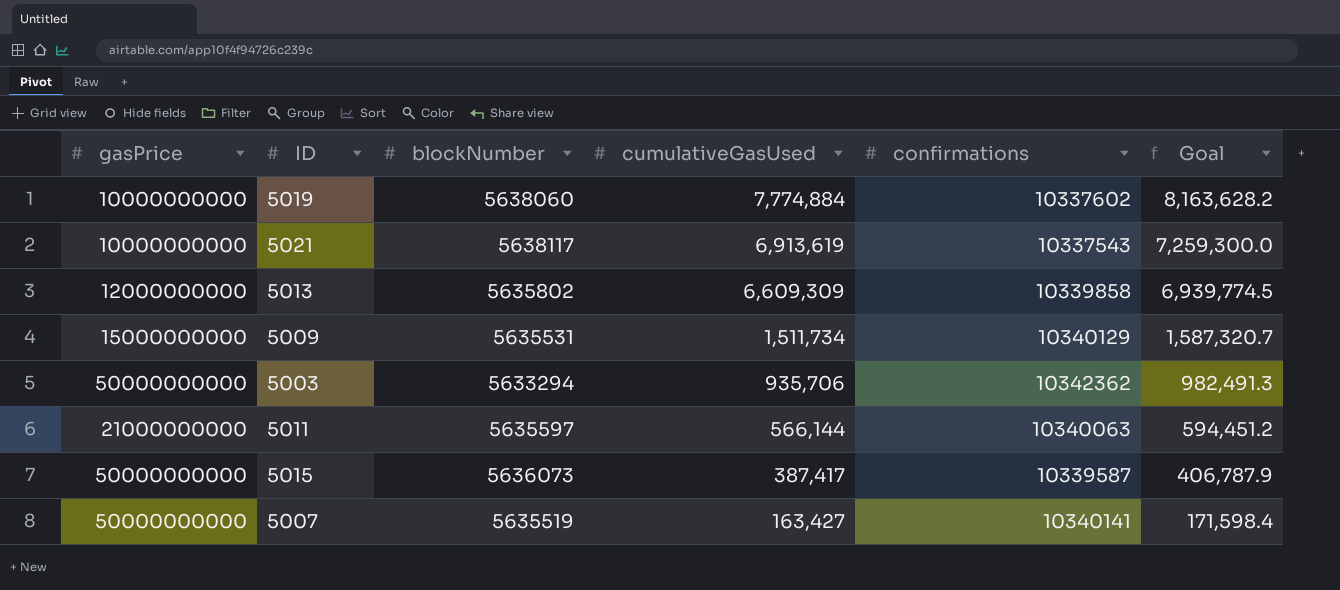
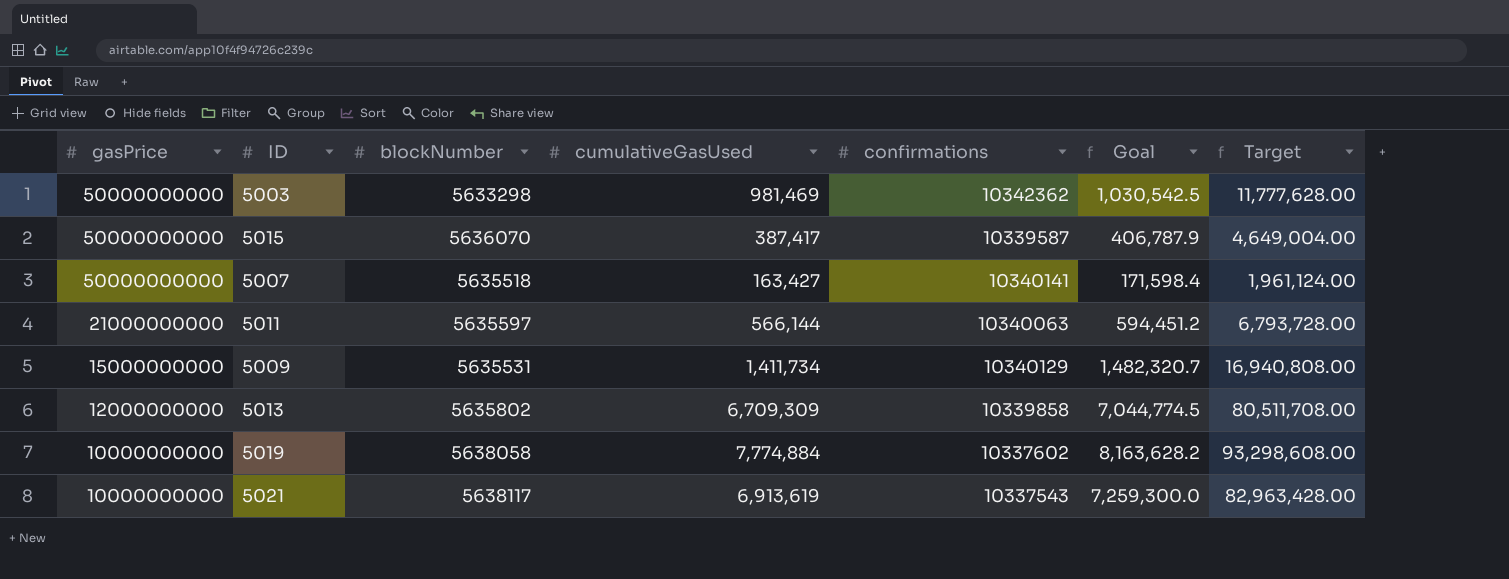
row order: cumulativeGasUsed descending -> gasPrice descending
column Target | formula: none -> [cumulativeGasUsed] * 12
5003 | blockNumber: 5633294 -> 5633298
5003 | cumulativeGasUsed: 935,706 -> 981,469
5003 | Goal: 982,491.3 -> 1,030,542.5
5015 | blockNumber: 5636073 -> 5636070
5007 | blockNumber: 5635519 -> 5635518
5009 | cumulativeGasUsed: 1,511,734 -> 1,411,734
5009 | Goal: 1,587,320.7 -> 1,482,320.7
5013 | cumulativeGasUsed: 6,609,309 -> 6,709,309
5013 | Goal: 6,939,774.5 -> 7,044,774.5
5019 | blockNumber: 5638060 -> 5638058

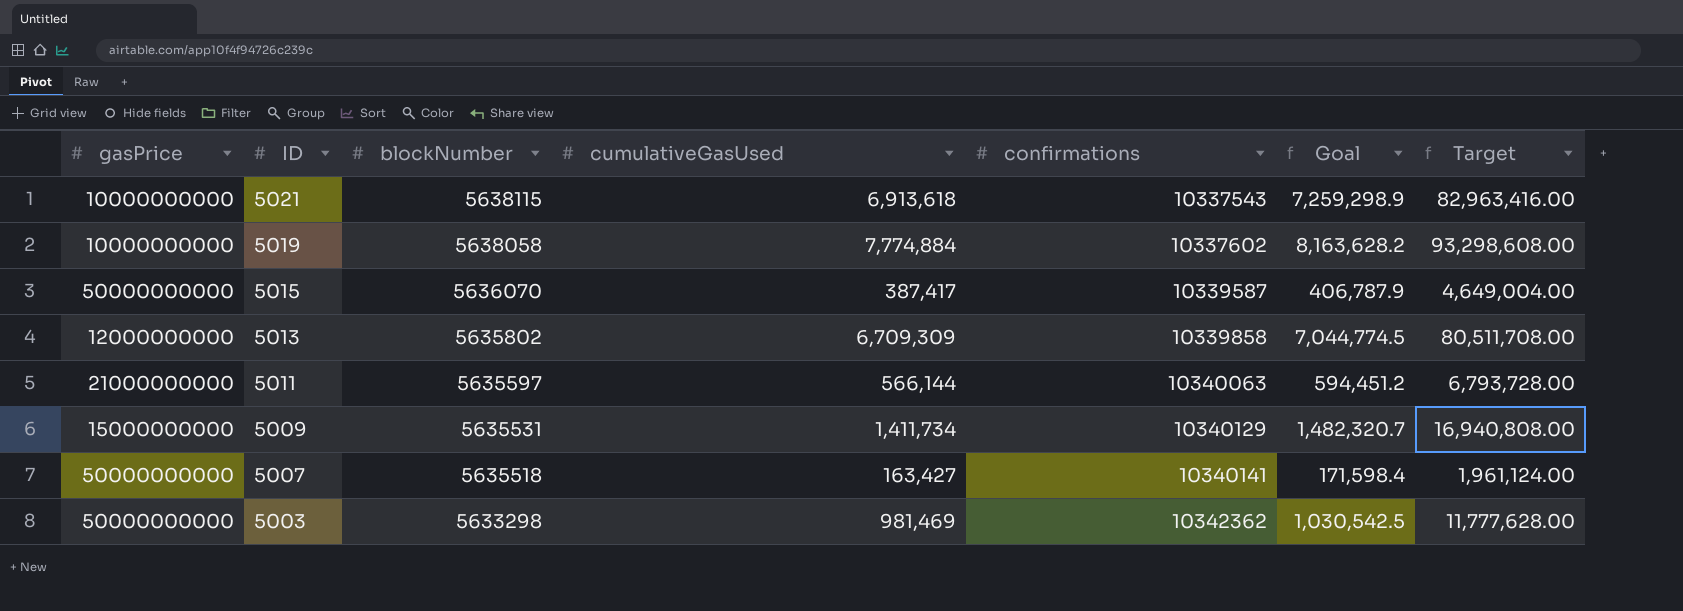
row order: gasPrice descending -> ID descending
5021 | blockNumber: 5638117 -> 5638115
5021 | cumulativeGasUsed: 6,913,619 -> 6,913,618
5021 | Goal: 7,259,300.0 -> 7,259,298.9
5021 | Target: 82,963,428.00 -> 82,963,416.00

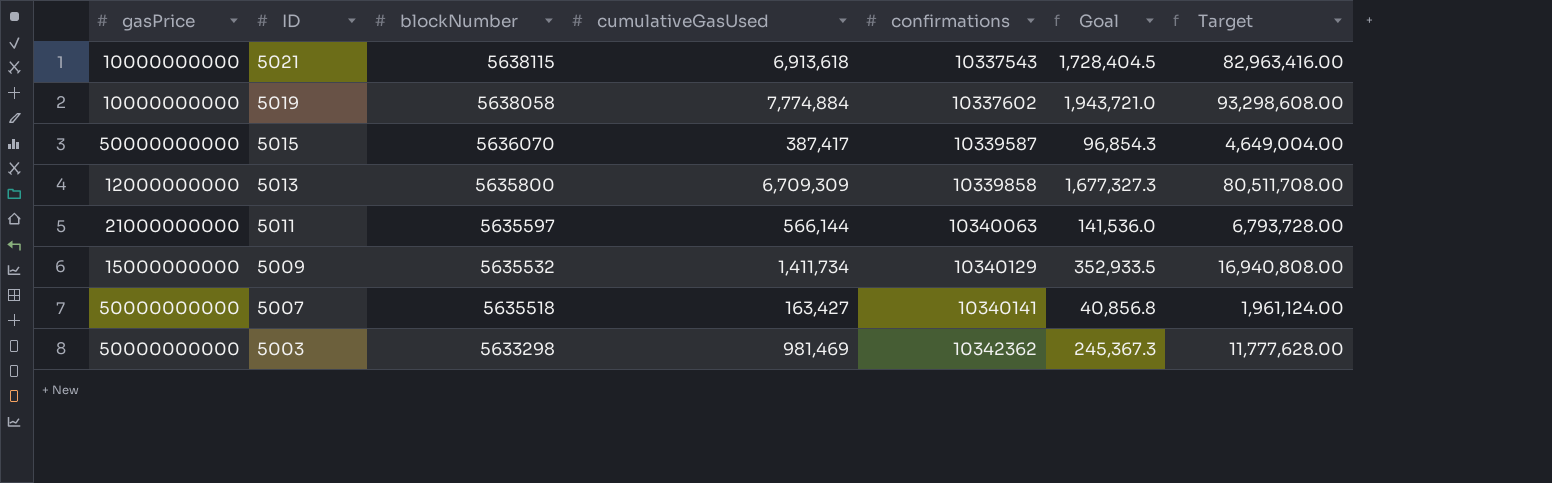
column Goal | formula: [cumulativeGasUsed] * 1.05 -> [cumulativeGasUsed] * 0.25
5013 | blockNumber: 5635802 -> 5635800
5009 | blockNumber: 5635531 -> 5635532

